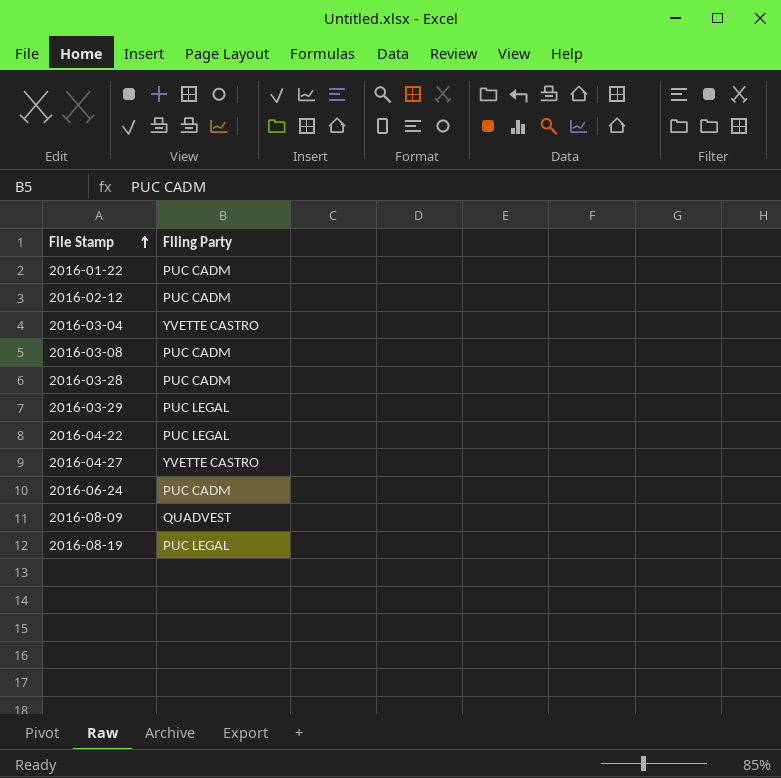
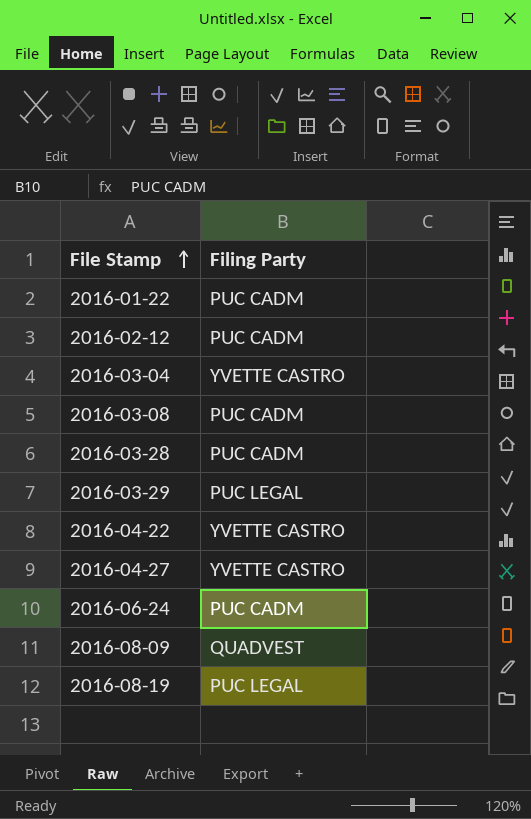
2016-04-22 | Filing Party: PUC LEGAL -> YVETTE CASTRO

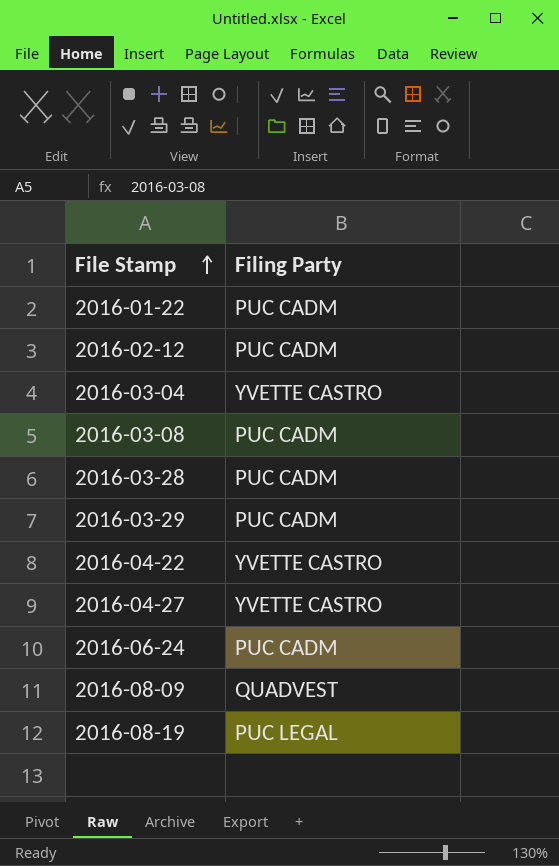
2016-03-29 | Filing Party: PUC LEGAL -> PUC CADM

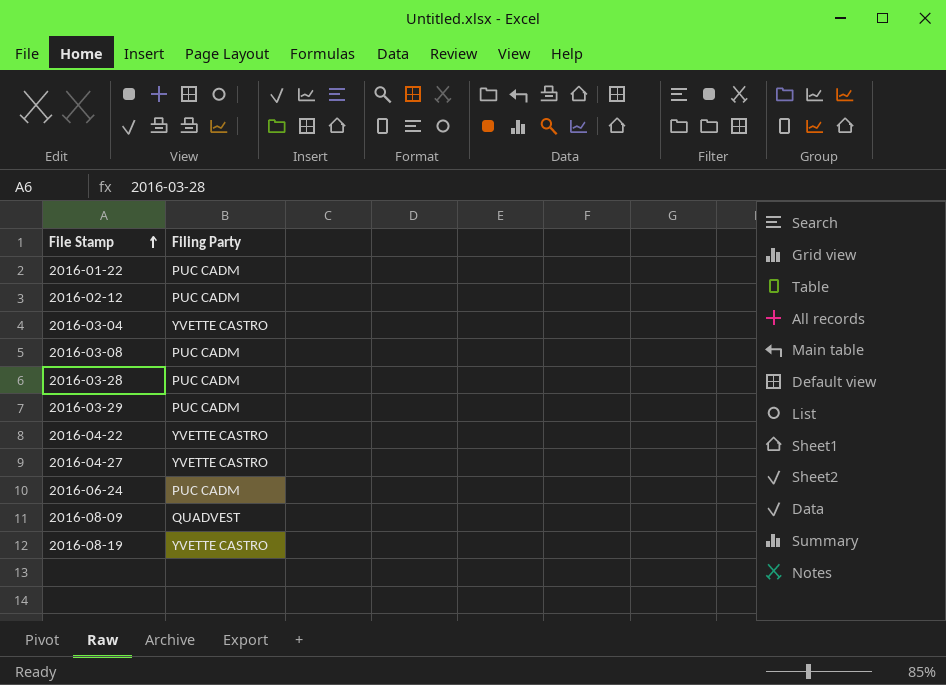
2016-08-19 | Filing Party: PUC LEGAL -> YVETTE CASTRO

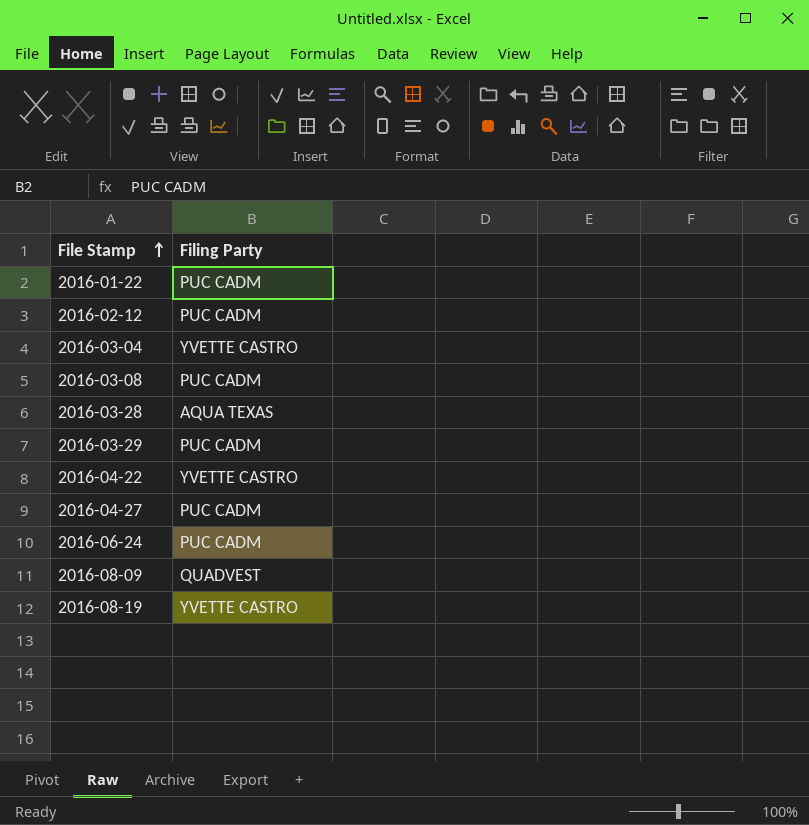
2016-03-28 | Filing Party: PUC CADM -> AQUA TEXAS
2016-04-27 | Filing Party: YVETTE CASTRO -> PUC CADM

